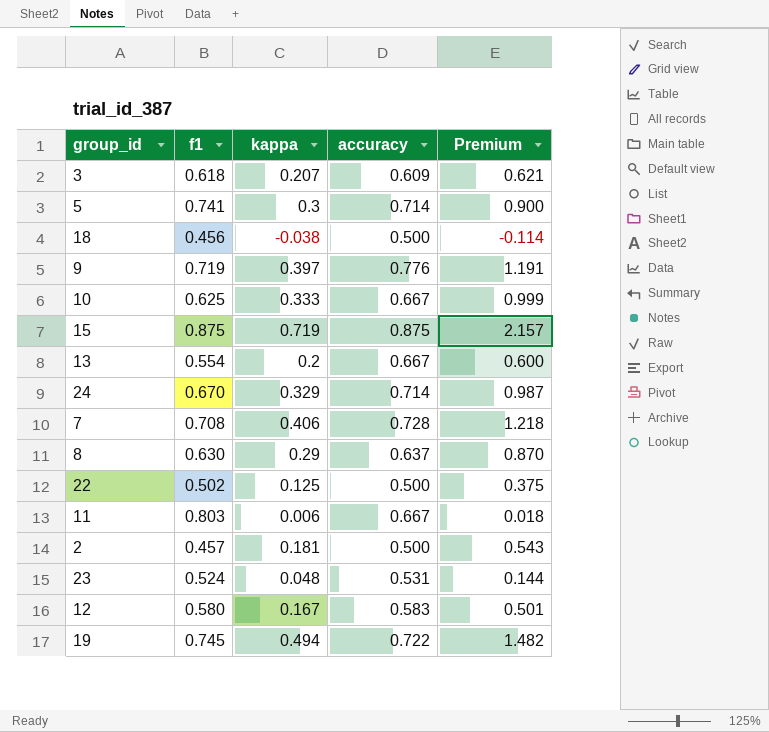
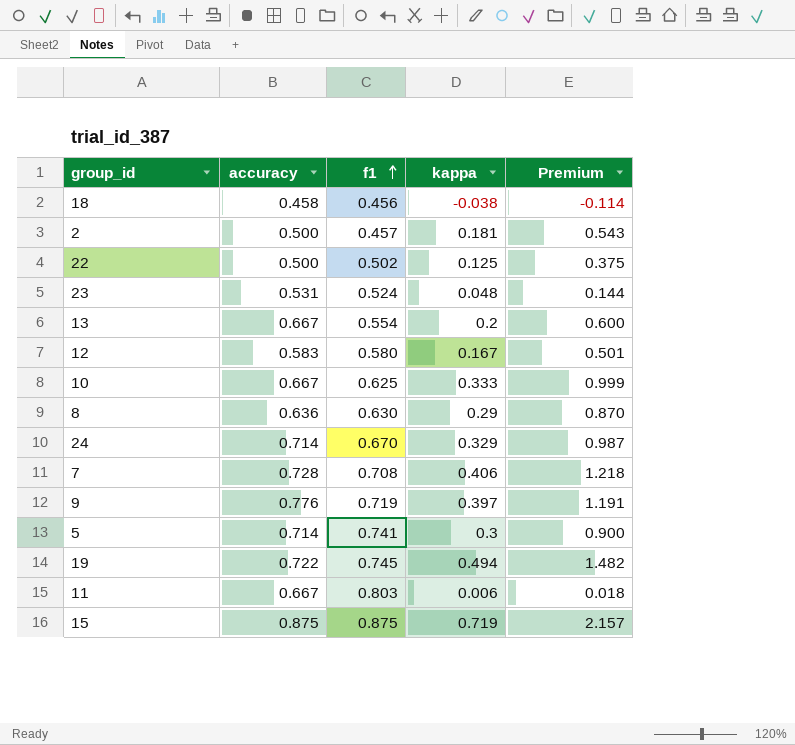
row order: none -> f1 ascending
column accuracy | position: 4 -> 2
row 3: 0.618 | 0.207 | 0.609 | 0.621 -> none
18 | accuracy: 0.500 -> 0.458
8 | accuracy: 0.637 -> 0.636

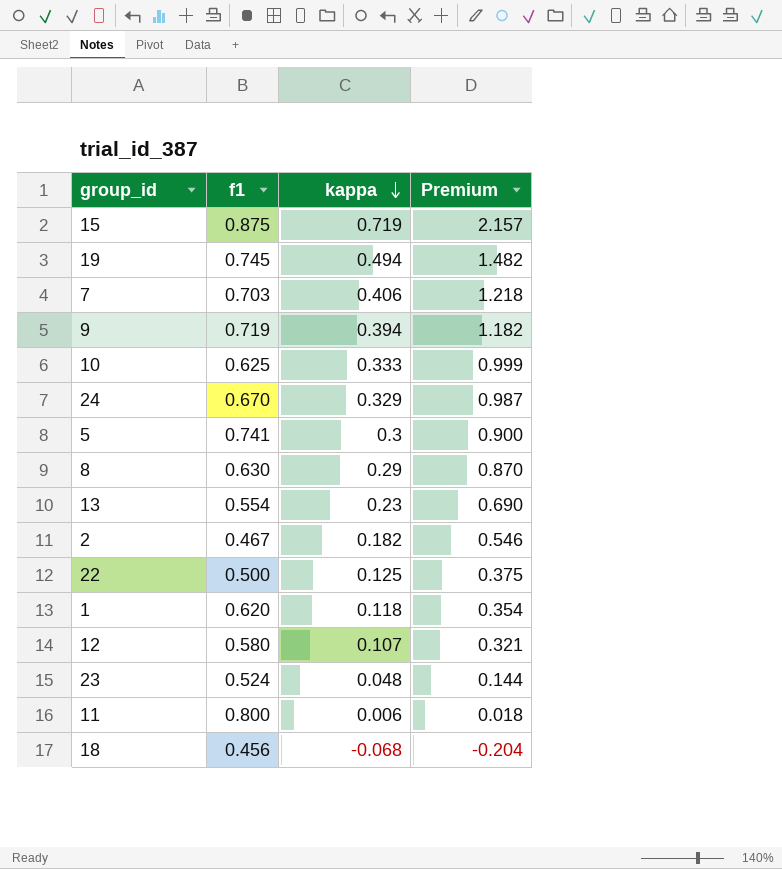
row order: f1 ascending -> kappa descending
column accuracy | position: 2 -> none
7 | f1: 0.708 -> 0.703
9 | kappa: 0.397 -> 0.394
9 | Premium: 1.191 -> 1.182
13 | kappa: 0.2 -> 0.23
13 | Premium: 0.600 -> 0.690
2 | f1: 0.457 -> 0.467
2 | kappa: 0.181 -> 0.182
2 | Premium: 0.543 -> 0.546
22 | f1: 0.502 -> 0.500
row 1: none -> 0.620 | 0.118 | 0.354
12 | kappa: 0.167 -> 0.107
12 | Premium: 0.501 -> 0.321
11 | f1: 0.803 -> 0.800
18 | kappa: -0.038 -> -0.068
18 | Premium: -0.114 -> -0.204

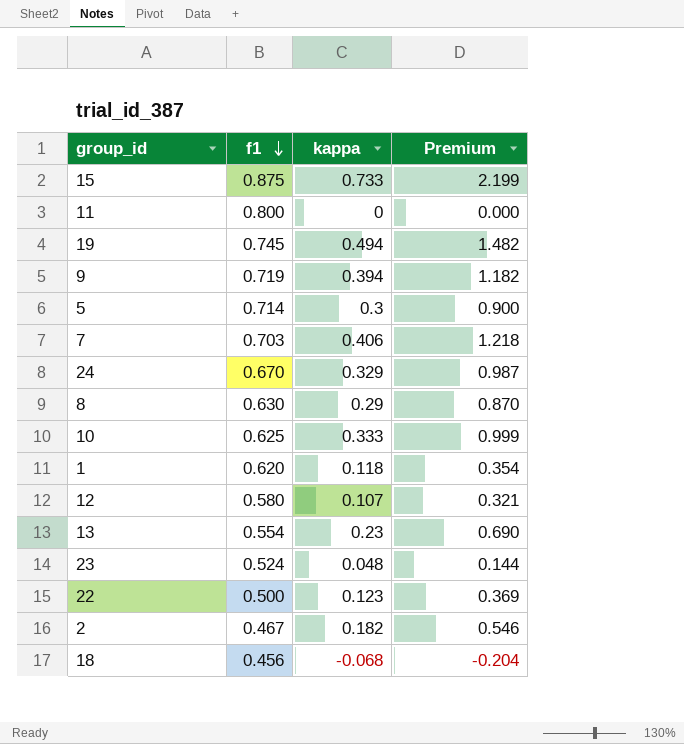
row order: kappa descending -> f1 descending
15 | kappa: 0.719 -> 0.733
15 | Premium: 2.157 -> 2.199
11 | kappa: 0.006 -> 0
11 | Premium: 0.018 -> 0.000
5 | f1: 0.741 -> 0.714
22 | kappa: 0.125 -> 0.123
22 | Premium: 0.375 -> 0.369

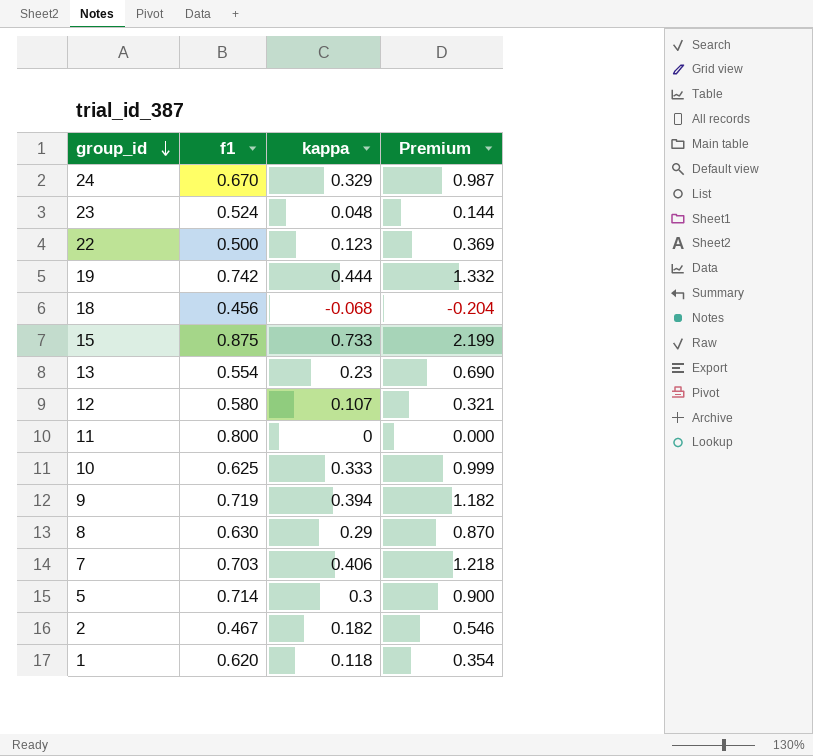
row order: f1 descending -> group_id descending
19 | f1: 0.745 -> 0.742
19 | kappa: 0.494 -> 0.444
19 | Premium: 1.482 -> 1.332

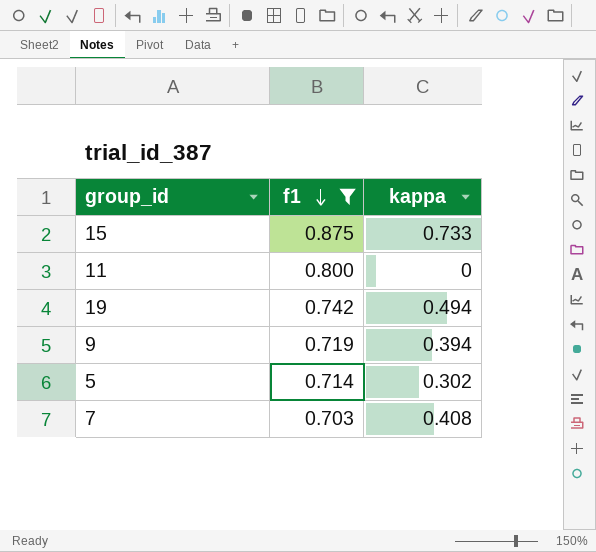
filter: none -> f1 >= 0.703
row order: group_id descending -> f1 descending
column Premium | formula: [kappa] * 3 -> none
19 | kappa: 0.444 -> 0.494
5 | kappa: 0.3 -> 0.302
7 | kappa: 0.406 -> 0.408

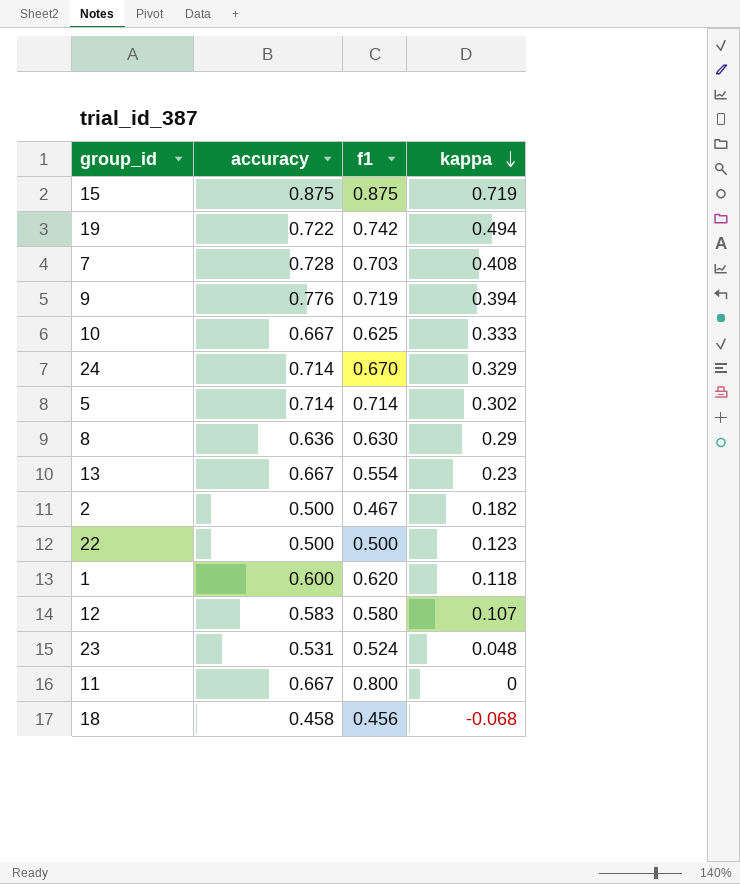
filter: f1 >= 0.703 -> none
row order: f1 descending -> kappa descending
column accuracy | position: none -> 2
15 | kappa: 0.733 -> 0.719

